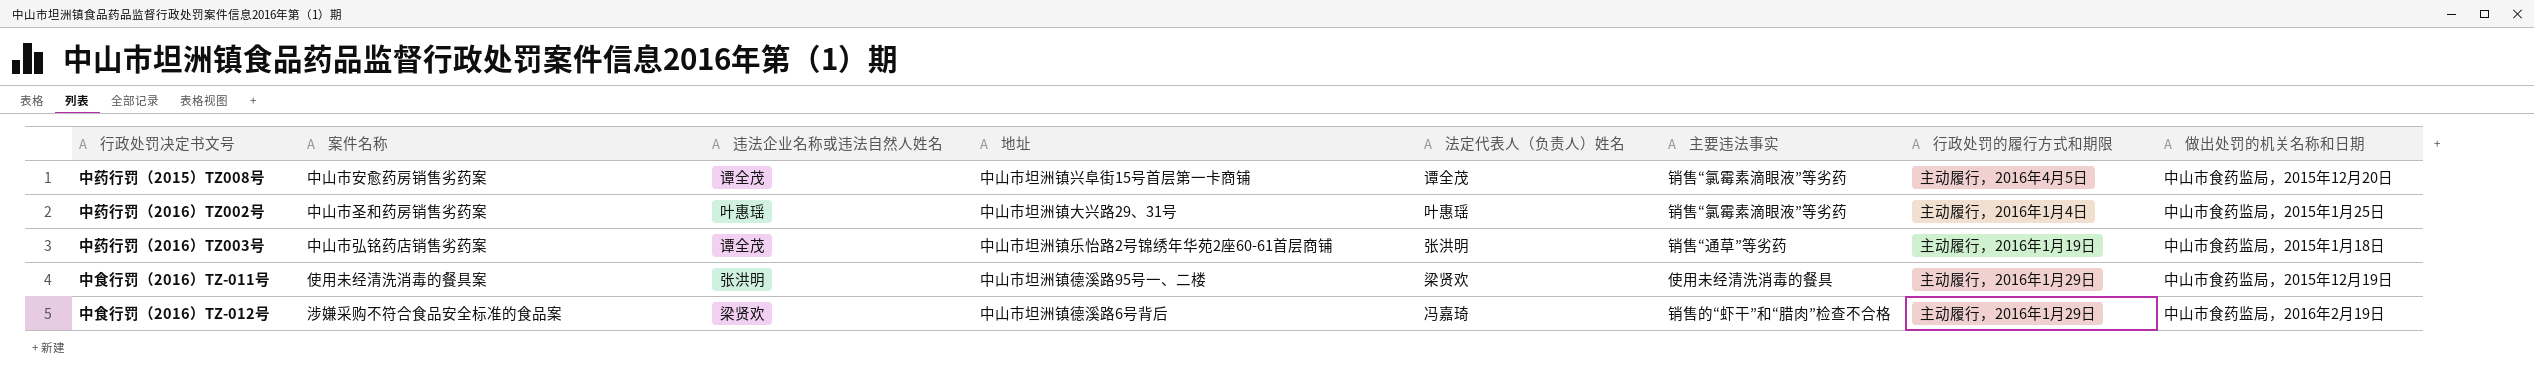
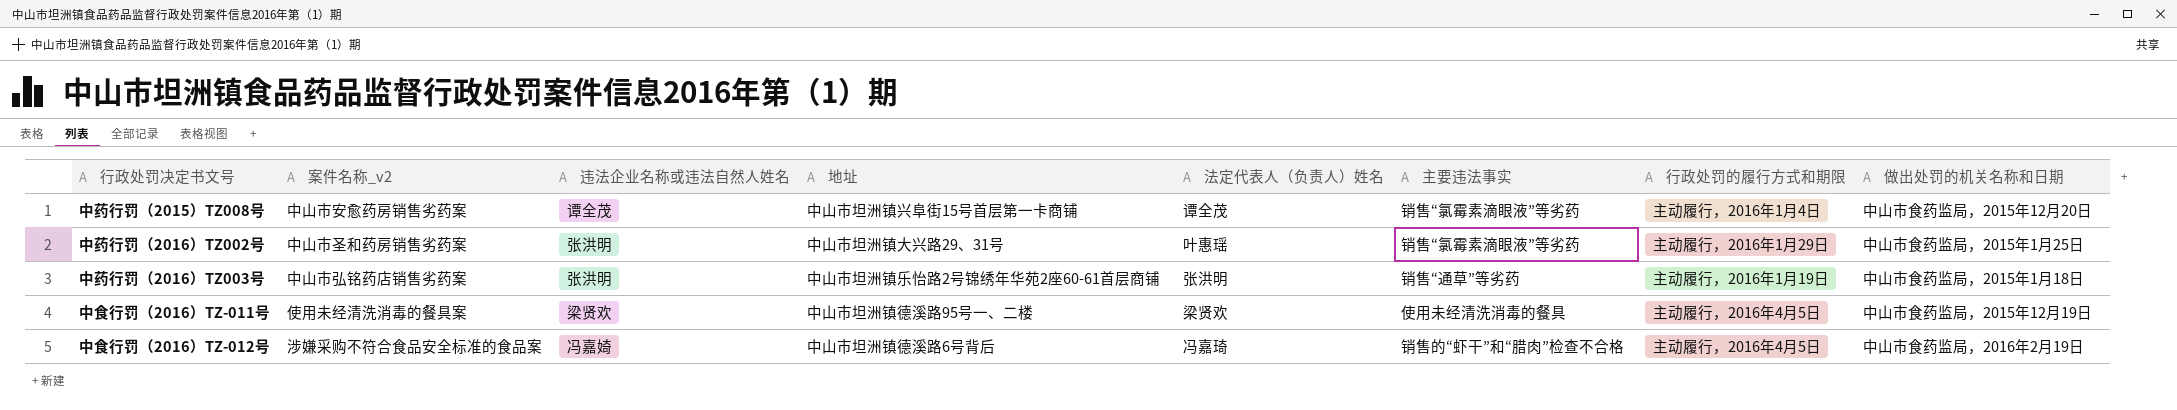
column name: 案件名称 -> 案件名称_v2
中药行罚（2015）TZ008号 | 行政处罚的履行方式和期限: 主动履行，2016年4月5日 -> 主动履行，2016年1月4日
中药行罚（2016）TZ002号 | 违法企业名称或违法自然人姓名: 叶惠瑶 -> 张洪明
中药行罚（2016）TZ002号 | 行政处罚的履行方式和期限: 主动履行，2016年1月4日 -> 主动履行，2016年1月29日
中药行罚（2016）TZ003号 | 违法企业名称或违法自然人姓名: 谭全茂 -> 张洪明
中食行罚（2016）TZ-011号 | 违法企业名称或违法自然人姓名: 张洪明 -> 梁贤欢
中食行罚（2016）TZ-011号 | 行政处罚的履行方式和期限: 主动履行，2016年1月29日 -> 主动履行，2016年4月5日
中食行罚（2016）TZ-012号 | 违法企业名称或违法自然人姓名: 梁贤欢 -> 冯嘉婍
中食行罚（2016）TZ-012号 | 行政处罚的履行方式和期限: 主动履行，2016年1月29日 -> 主动履行，2016年4月5日

